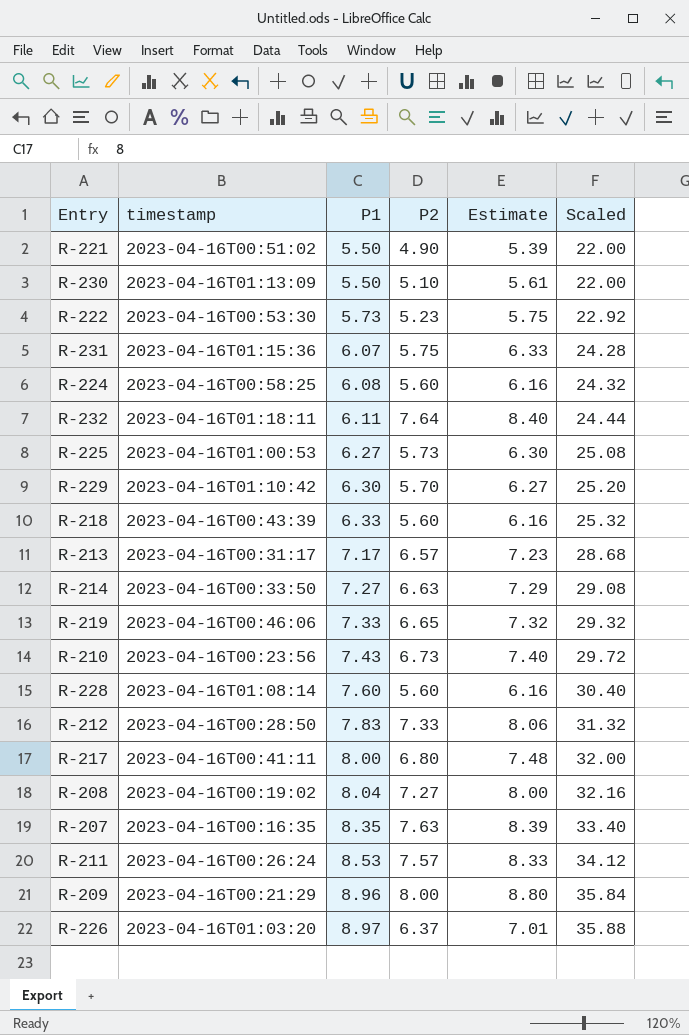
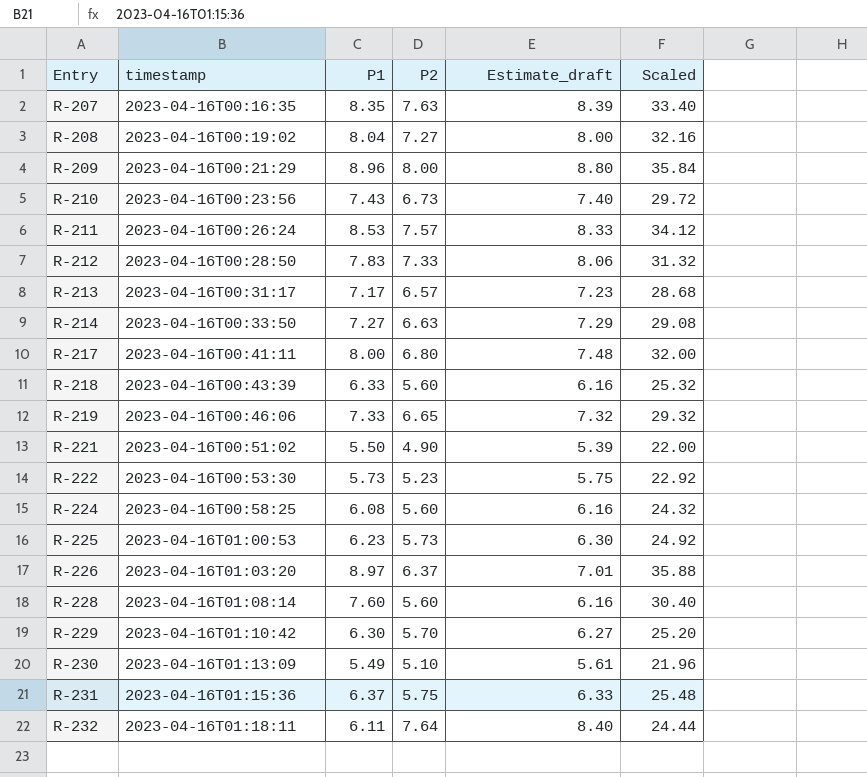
row order: P1 ascending -> Entry ascending
column name: Estimate -> Estimate_draft
R-225 | P1: 6.27 -> 6.23
R-225 | Scaled: 25.08 -> 24.92
R-230 | P1: 5.50 -> 5.49
R-230 | Scaled: 22.00 -> 21.96
R-231 | P1: 6.07 -> 6.37
R-231 | Scaled: 24.28 -> 25.48

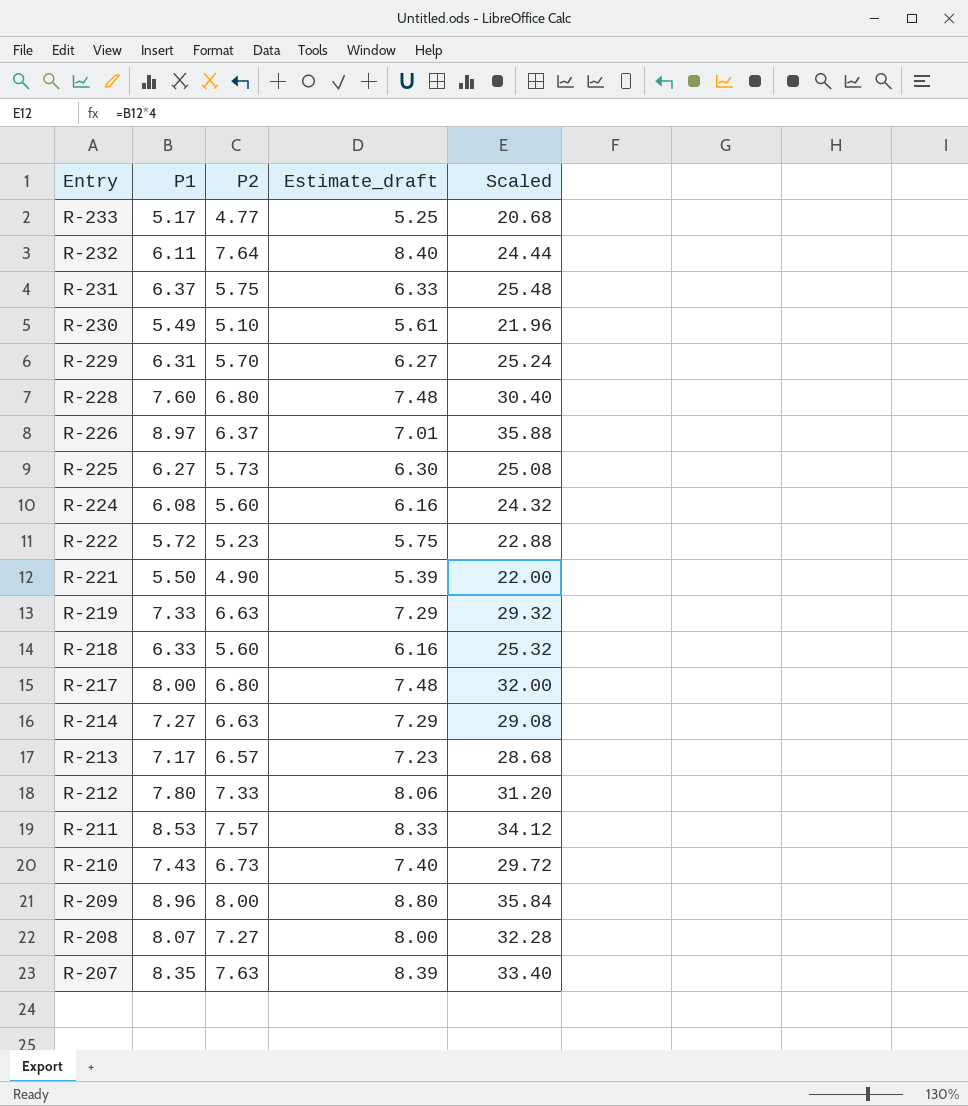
row order: Entry ascending -> Entry descending
column timestamp | position: 2 -> none
row R-233: none -> 5.17 | 4.77 | 5.25 | 20.68
R-229 | P1: 6.30 -> 6.31
R-229 | Scaled: 25.20 -> 25.24
R-228 | P2: 5.60 -> 6.80
R-228 | Estimate_draft: 6.16 -> 7.48
R-225 | P1: 6.23 -> 6.27
R-225 | Scaled: 24.92 -> 25.08
R-222 | P1: 5.73 -> 5.72
R-222 | Scaled: 22.92 -> 22.88
R-219 | P2: 6.65 -> 6.63
R-219 | Estimate_draft: 7.32 -> 7.29
R-212 | P1: 7.83 -> 7.80
R-212 | Scaled: 31.32 -> 31.20
R-208 | P1: 8.04 -> 8.07
R-208 | Scaled: 32.16 -> 32.28

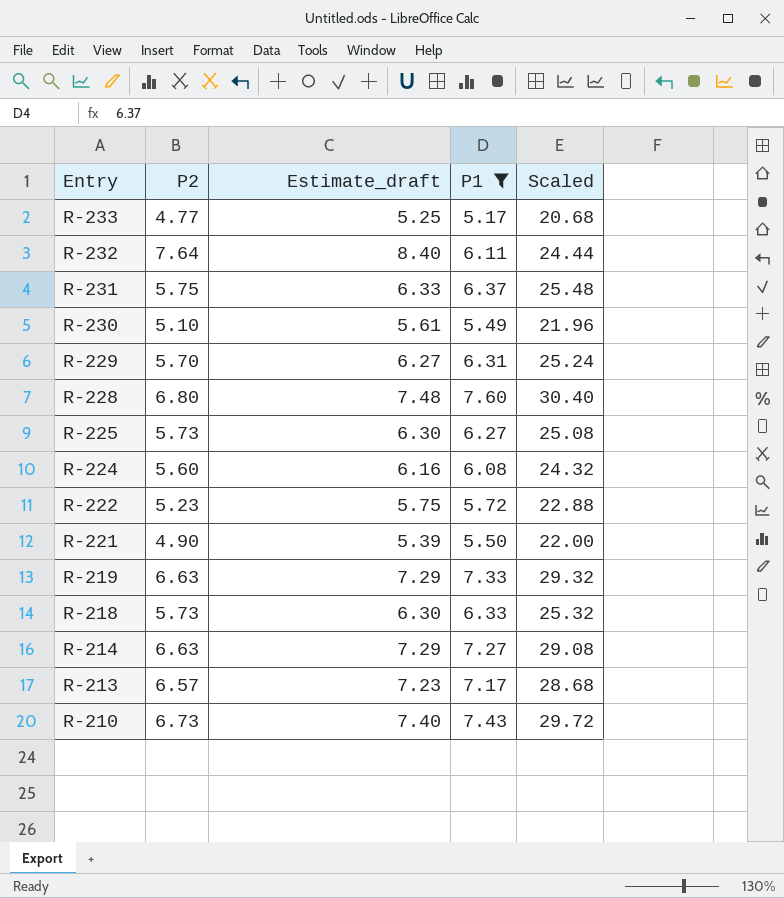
filter: none -> P1 <= 7.60
column P1 | position: 2 -> 4
R-218 | P2: 5.60 -> 5.73
R-218 | Estimate_draft: 6.16 -> 6.30

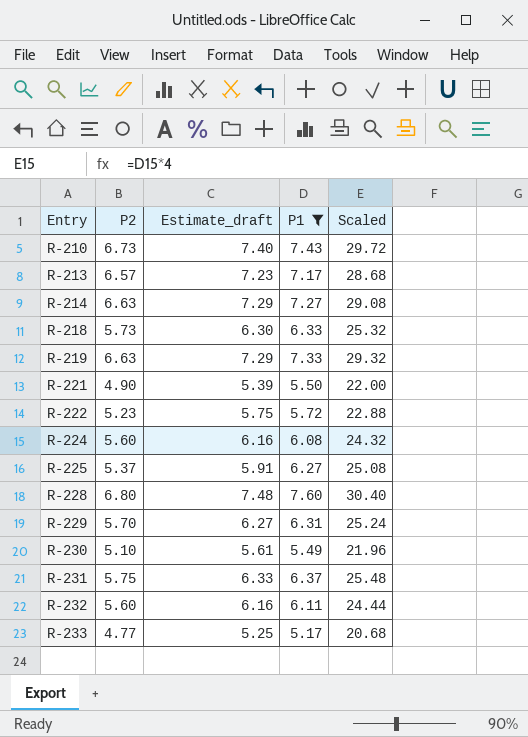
row order: Entry descending -> Entry ascending
R-225 | P2: 5.73 -> 5.37
R-225 | Estimate_draft: 6.30 -> 5.91
R-232 | P2: 7.64 -> 5.60
R-232 | Estimate_draft: 8.40 -> 6.16

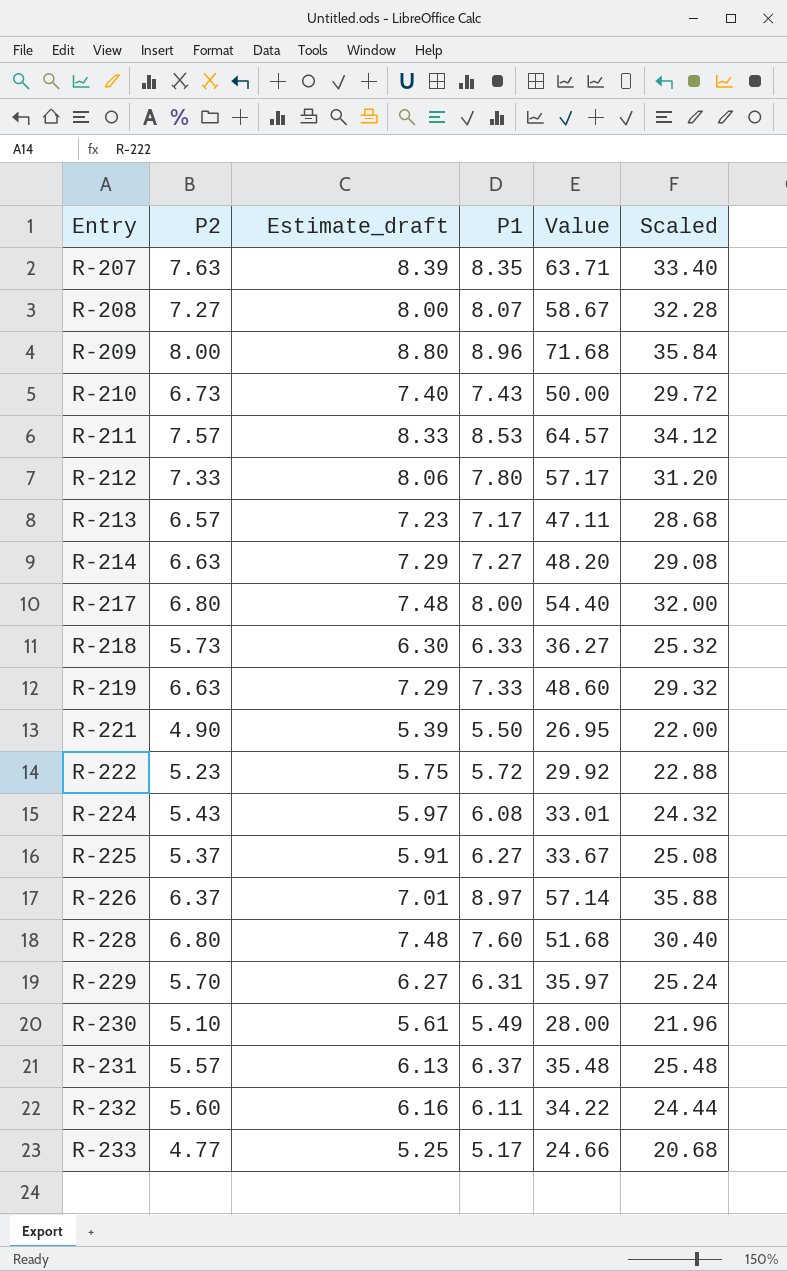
filter: P1 <= 7.60 -> none
column Value | formula: none -> [P2] * [P1]
R-224 | P2: 5.60 -> 5.43
R-224 | Estimate_draft: 6.16 -> 5.97
R-231 | P2: 5.75 -> 5.57
R-231 | Estimate_draft: 6.33 -> 6.13

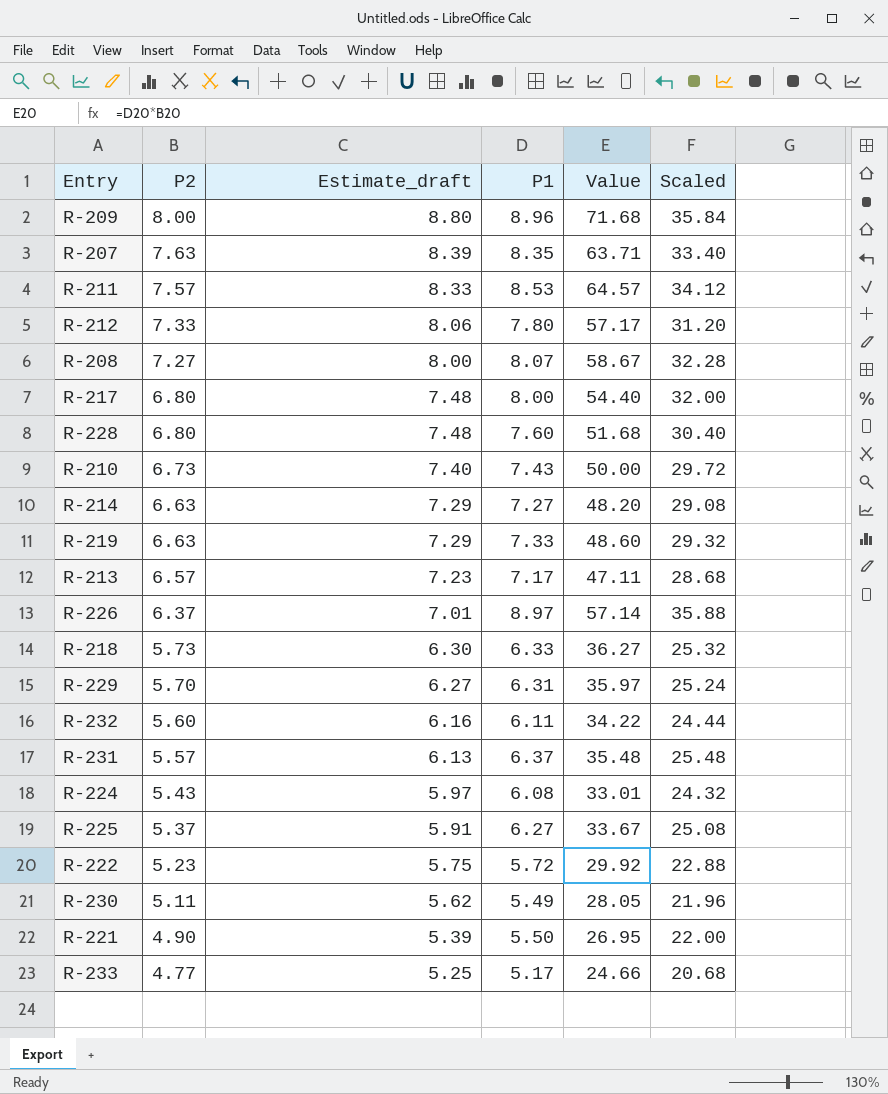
row order: Entry ascending -> P2 descending
R-230 | P2: 5.10 -> 5.11
R-230 | Estimate_draft: 5.61 -> 5.62
R-230 | Value: 28.00 -> 28.05

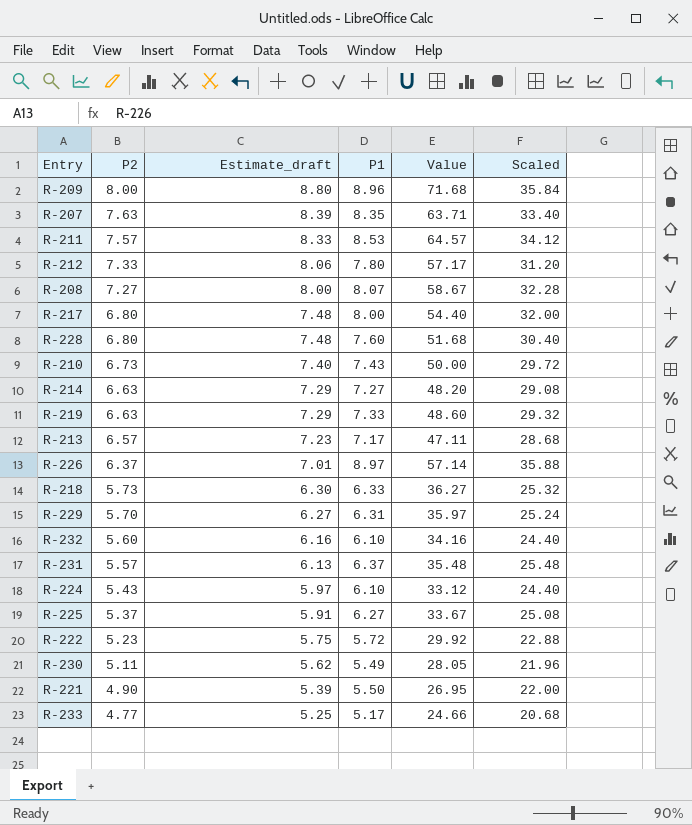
R-232 | P1: 6.11 -> 6.10
R-232 | Value: 34.22 -> 34.16
R-232 | Scaled: 24.44 -> 24.40
R-224 | P1: 6.08 -> 6.10
R-224 | Value: 33.01 -> 33.12
R-224 | Scaled: 24.32 -> 24.40

